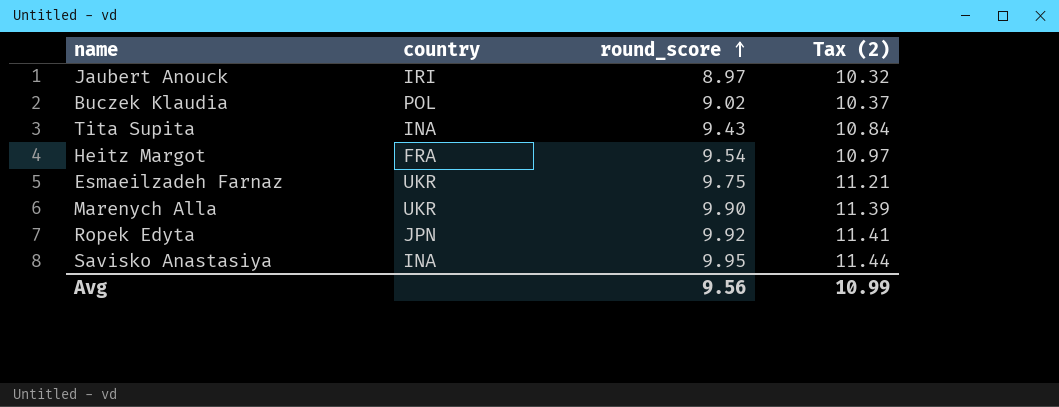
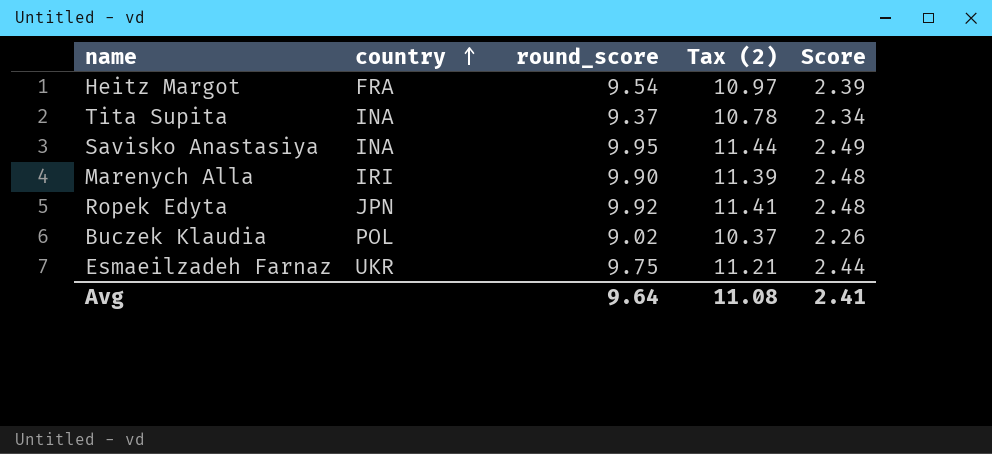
row order: round_score ascending -> country ascending
column Score | formula: none -> [round_score] * 0.25
row Jaubert Anouck: IRI | 8.97 | 10.32 -> none
Tita Supita | round_score: 9.43 -> 9.37
Tita Supita | Tax (2): 10.84 -> 10.78
Marenych Alla | country: UKR -> IRI
Avg | round_score: 9.56 -> 9.64
Avg | Tax (2): 10.99 -> 11.08

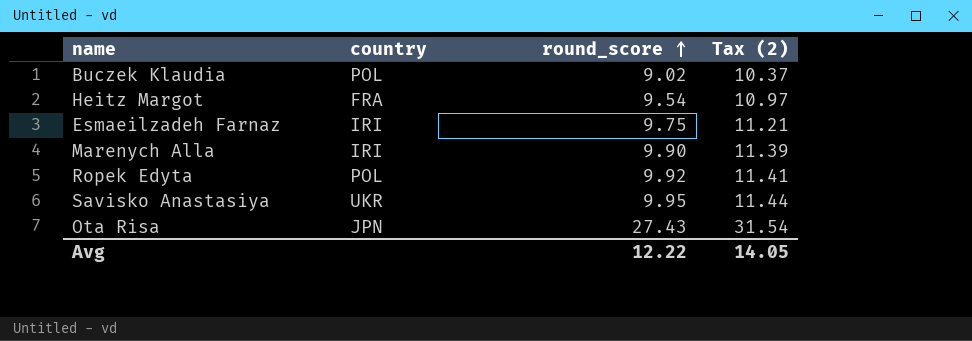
row order: country ascending -> round_score ascending
column Score | formula: [round_score] * 0.25 -> none
row Tita Supita: INA | 9.37 | 10.78 | 2.34 -> none
Esmaeilzadeh Farnaz | country: UKR -> IRI
Ropek Edyta | country: JPN -> POL
Savisko Anastasiya | country: INA -> UKR
row Ota Risa: none -> JPN | 27.43 | 31.54
Avg | round_score: 9.64 -> 12.22
Avg | Tax (2): 11.08 -> 14.05

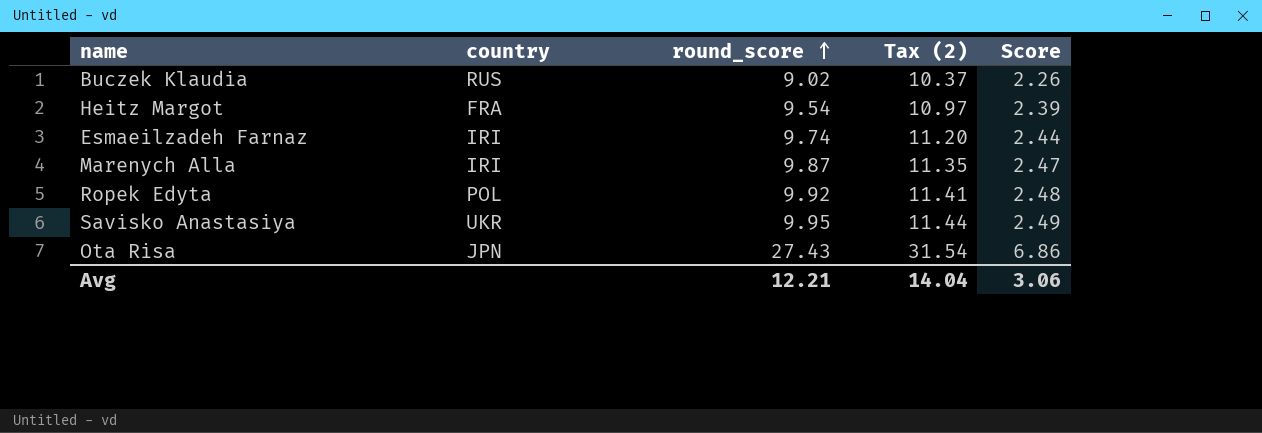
column Score | formula: none -> [round_score] * 0.25
Buczek Klaudia | country: POL -> RUS
Esmaeilzadeh Farnaz | round_score: 9.75 -> 9.74
Esmaeilzadeh Farnaz | Tax (2): 11.21 -> 11.20
Marenych Alla | round_score: 9.90 -> 9.87
Marenych Alla | Tax (2): 11.39 -> 11.35
Avg | round_score: 12.22 -> 12.21
Avg | Tax (2): 14.05 -> 14.04

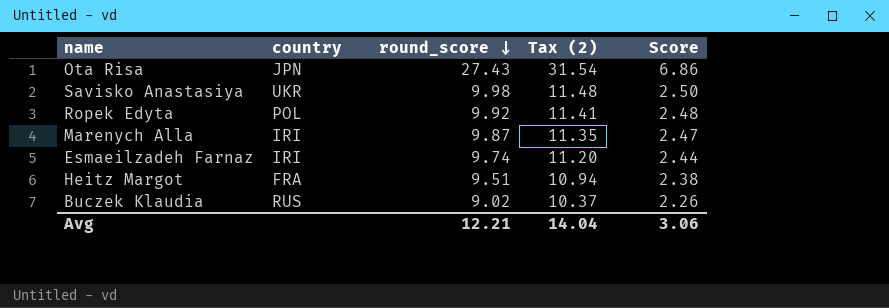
row order: round_score ascending -> round_score descending
Savisko Anastasiya | round_score: 9.95 -> 9.98
Savisko Anastasiya | Tax (2): 11.44 -> 11.48
Savisko Anastasiya | Score: 2.49 -> 2.50
Heitz Margot | round_score: 9.54 -> 9.51
Heitz Margot | Tax (2): 10.97 -> 10.94
Heitz Margot | Score: 2.39 -> 2.38

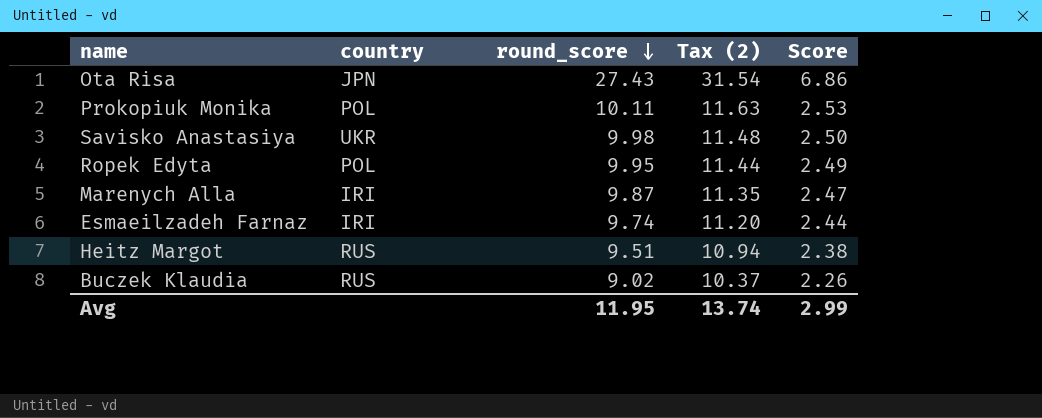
row Prokopiuk Monika: none -> POL | 10.11 | 11.63 | 2.53
Ropek Edyta | round_score: 9.92 -> 9.95
Ropek Edyta | Tax (2): 11.41 -> 11.44
Ropek Edyta | Score: 2.48 -> 2.49
Heitz Margot | country: FRA -> RUS
Avg | round_score: 12.21 -> 11.95
Avg | Tax (2): 14.04 -> 13.74
Avg | Score: 3.06 -> 2.99

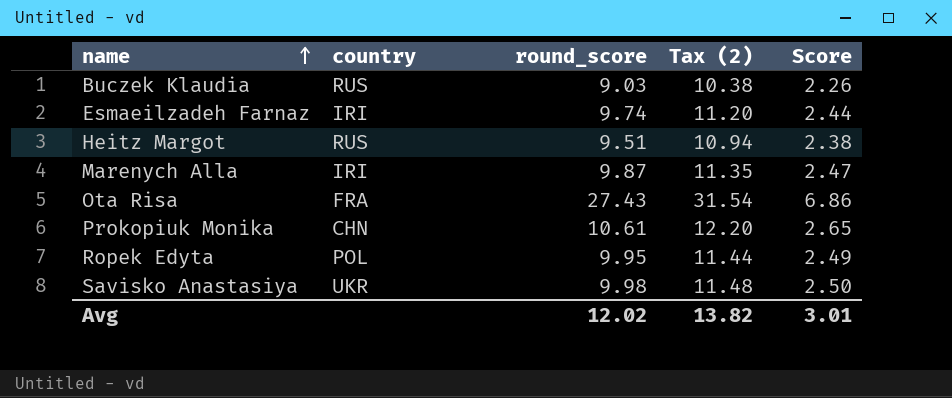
row order: round_score descending -> name ascending
Buczek Klaudia | round_score: 9.02 -> 9.03
Buczek Klaudia | Tax (2): 10.37 -> 10.38
Ota Risa | country: JPN -> FRA
Prokopiuk Monika | country: POL -> CHN
Prokopiuk Monika | round_score: 10.11 -> 10.61
Prokopiuk Monika | Tax (2): 11.63 -> 12.20
Prokopiuk Monika | Score: 2.53 -> 2.65
Avg | round_score: 11.95 -> 12.02
Avg | Tax (2): 13.74 -> 13.82
Avg | Score: 2.99 -> 3.01

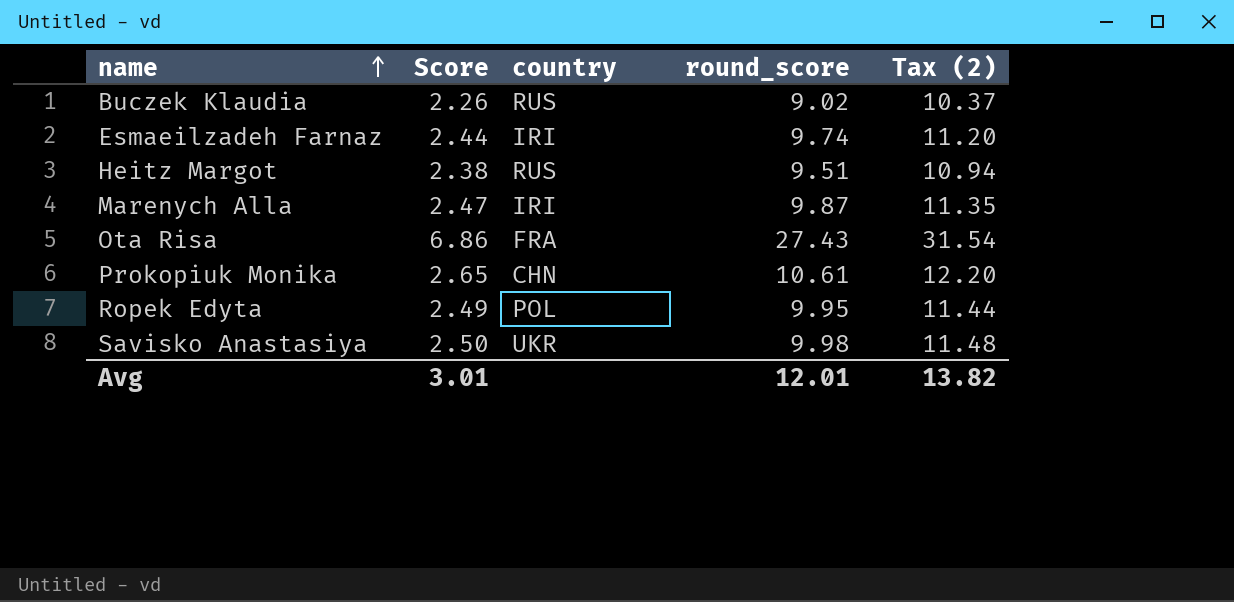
column Score | position: 5 -> 2
Buczek Klaudia | round_score: 9.03 -> 9.02
Buczek Klaudia | Tax (2): 10.38 -> 10.37
Avg | round_score: 12.02 -> 12.01

